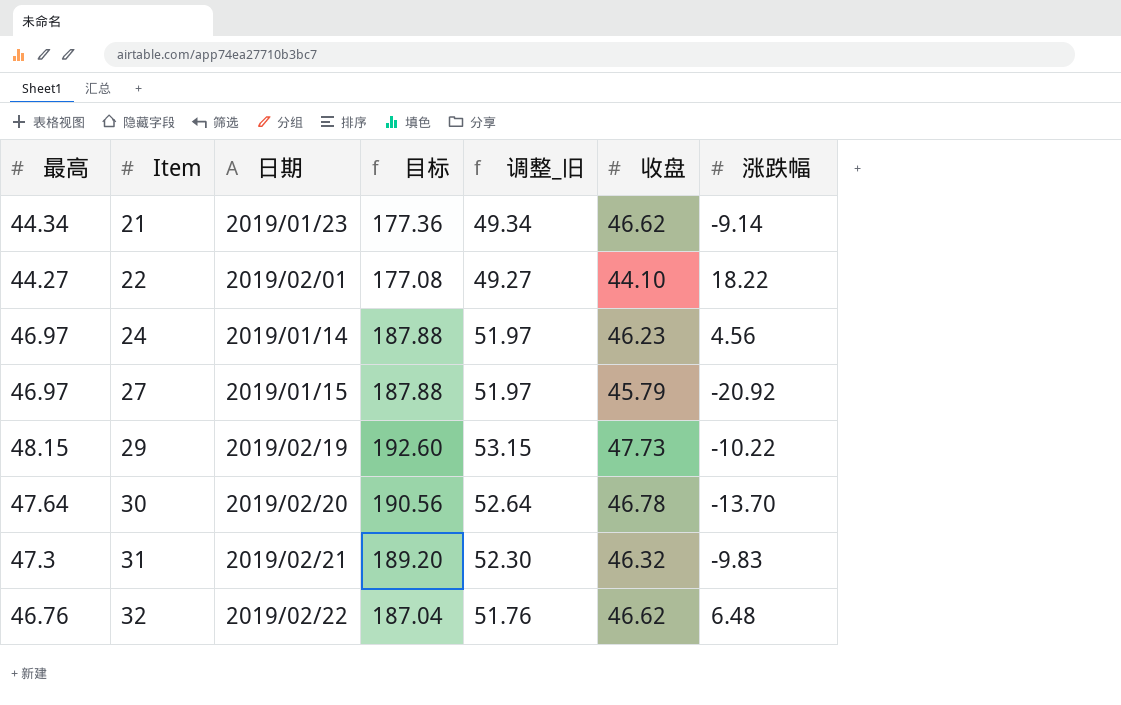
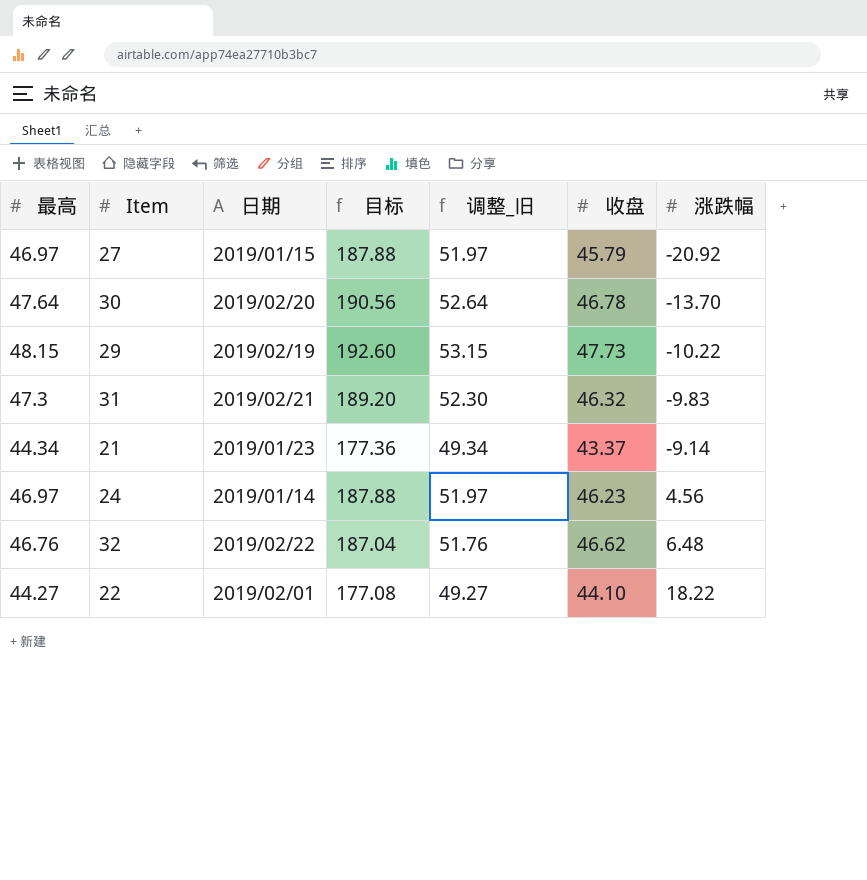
row order: Item ascending -> 涨跌幅 ascending
21 | 收盘: 46.62 -> 43.37

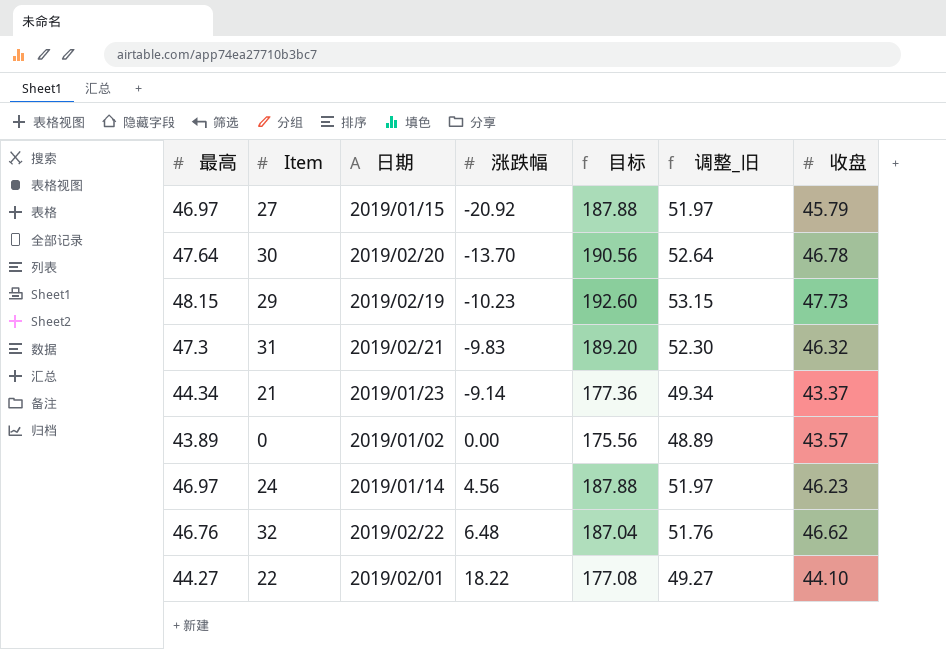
column 涨跌幅 | position: 7 -> 4
29 | 涨跌幅: -10.22 -> -10.23
row 0: none -> 43.89 | 2019/01/02 | 0.00 | 175.56 | 48.89 | 43.57

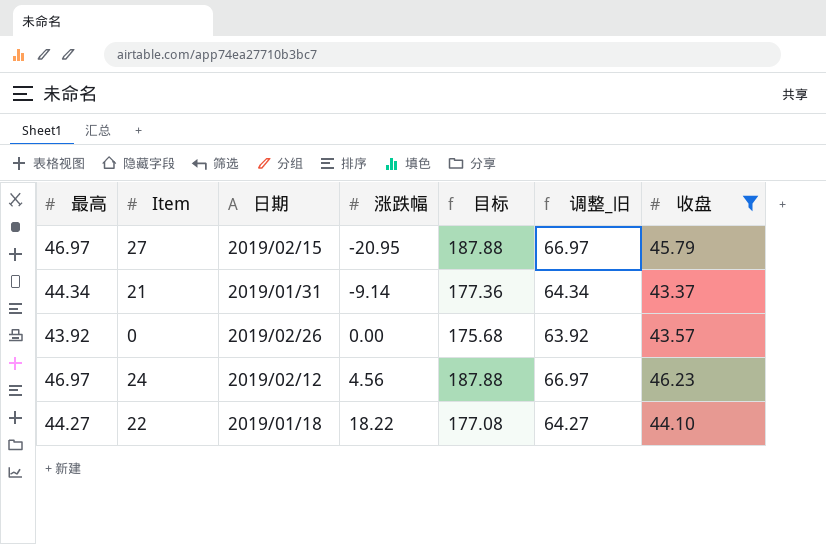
filter: none -> 收盘 <= 46.23
column 调整_旧 | formula: [最高] + 5 -> [最高] + 20
27 | 日期: 2019/01/15 -> 2019/02/15
27 | 涨跌幅: -20.92 -> -20.95
21 | 日期: 2019/01/23 -> 2019/01/31
0 | 最高: 43.89 -> 43.92
0 | 日期: 2019/01/02 -> 2019/02/26
0 | 目标: 175.56 -> 175.68
24 | 日期: 2019/01/14 -> 2019/02/12
22 | 日期: 2019/02/01 -> 2019/01/18

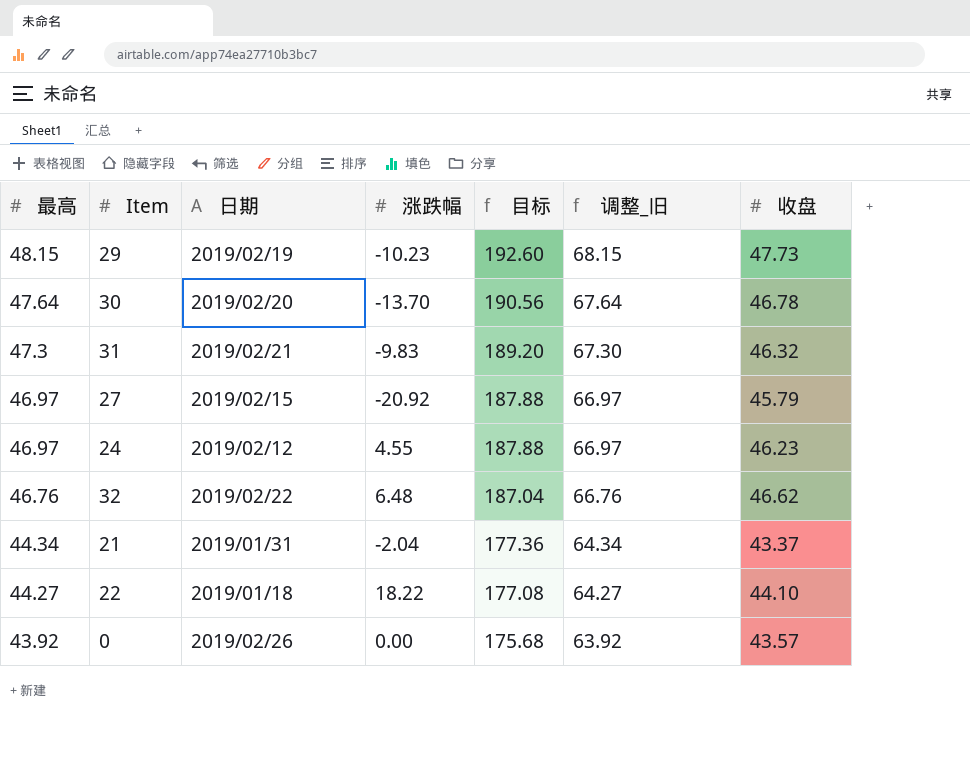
filter: 收盘 <= 46.23 -> none
row order: 涨跌幅 ascending -> 最高 descending
27 | 涨跌幅: -20.95 -> -20.92
24 | 涨跌幅: 4.56 -> 4.55
21 | 涨跌幅: -9.14 -> -2.04

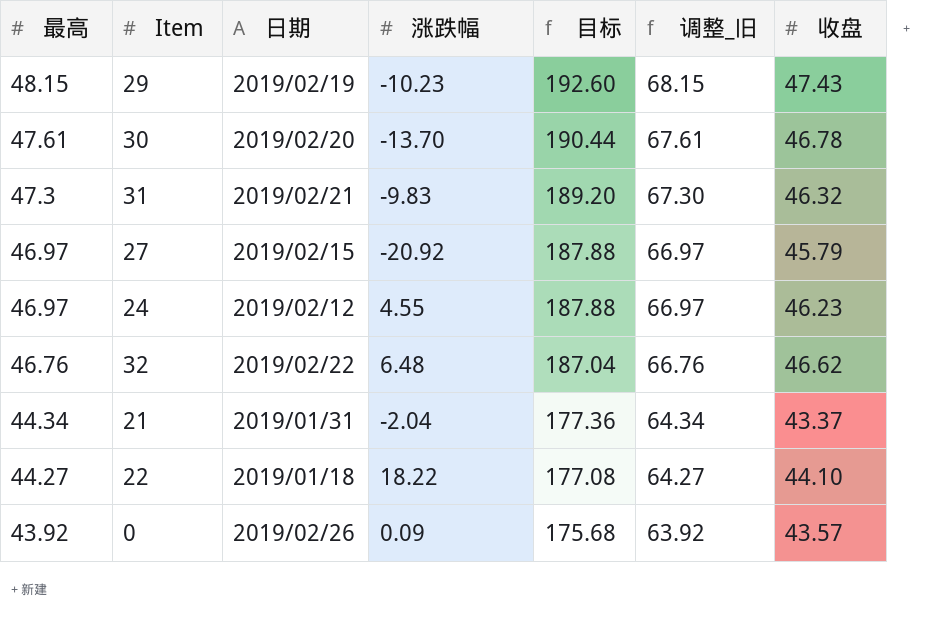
29 | 收盘: 47.73 -> 47.43
30 | 最高: 47.64 -> 47.61
30 | 目标: 190.56 -> 190.44
30 | 调整_旧: 67.64 -> 67.61
0 | 涨跌幅: 0.00 -> 0.09

